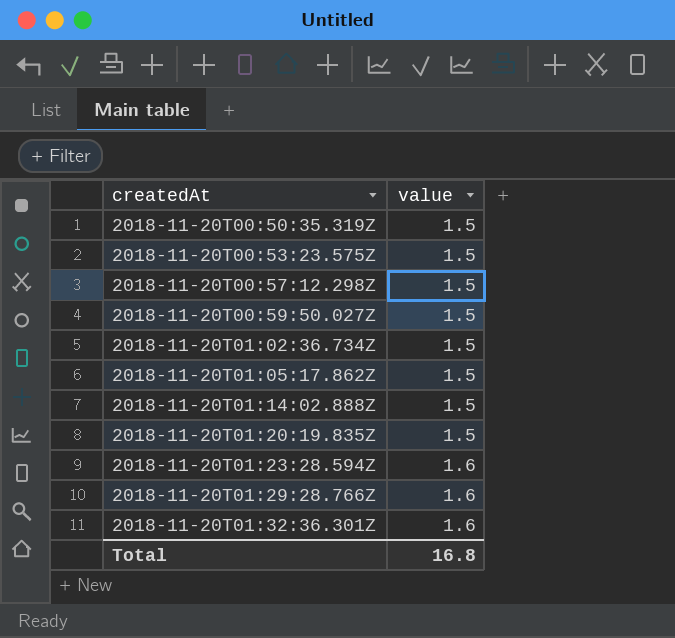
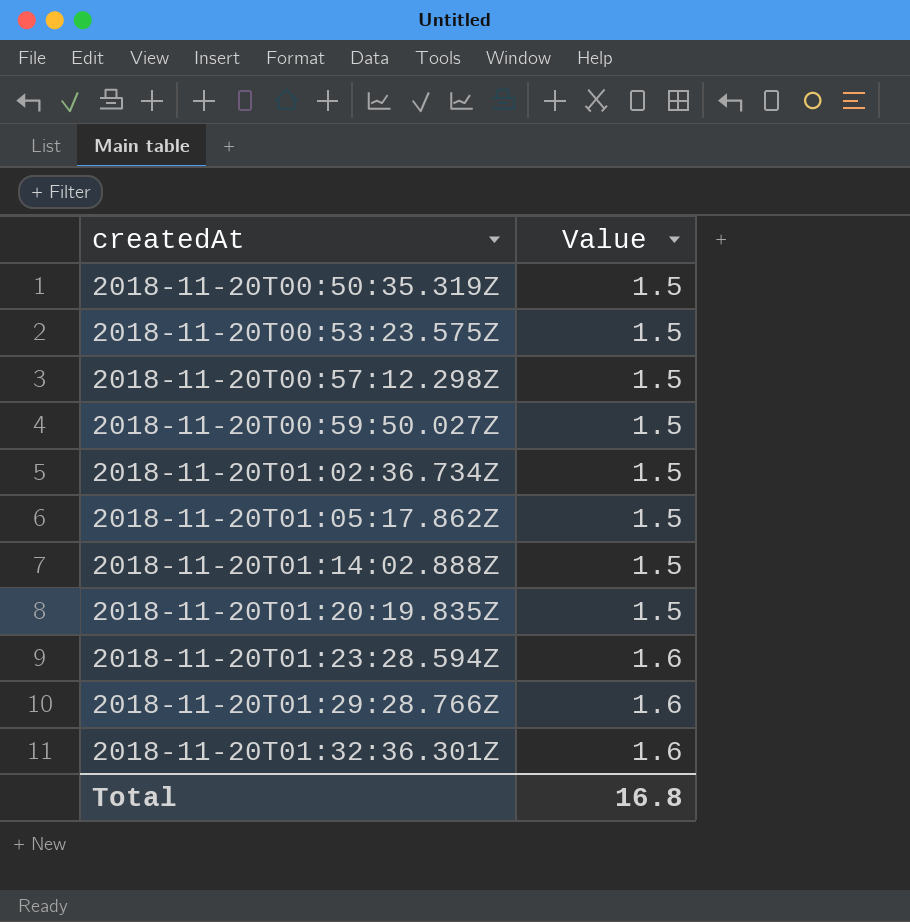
column name: value -> Value

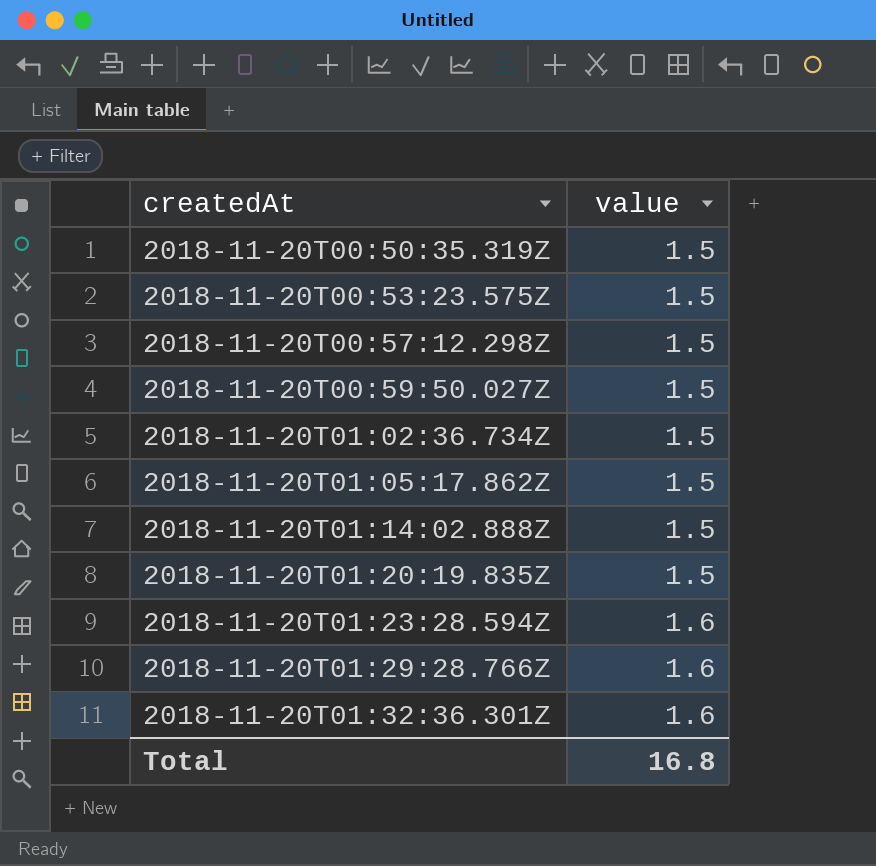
column name: Value -> value

